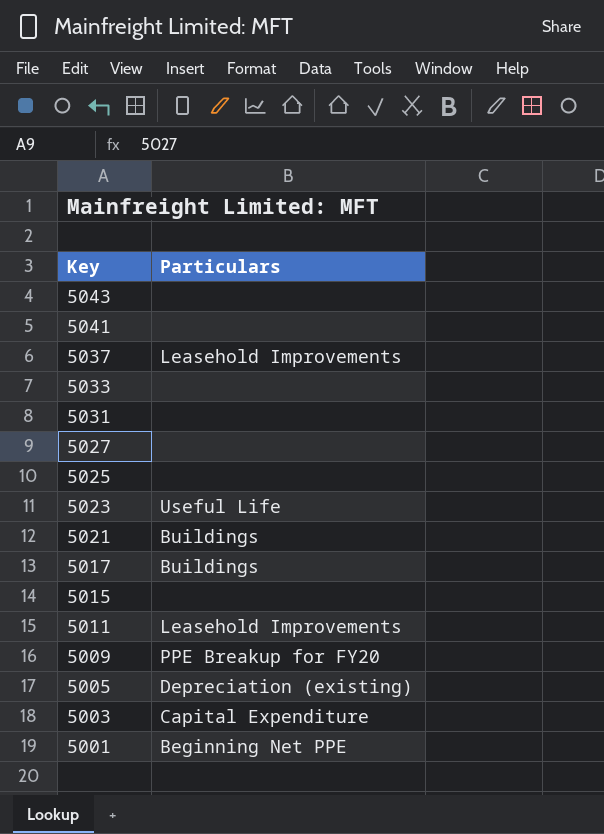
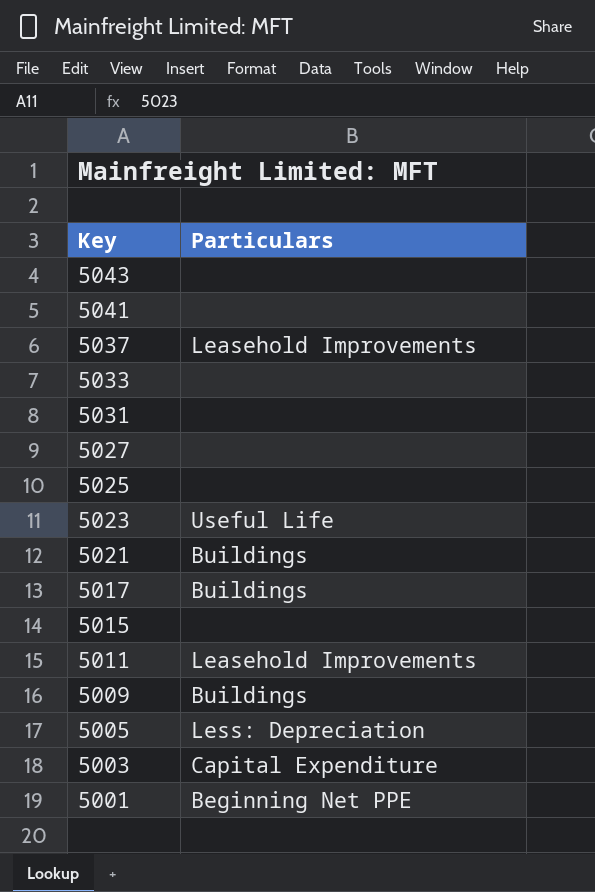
5009 | Particulars: PPE Breakup for FY20 -> Buildings
5005 | Particulars: Depreciation (existing) -> Less: Depreciation

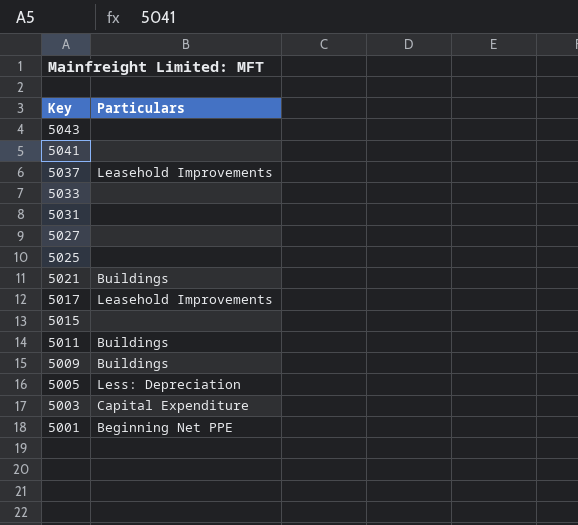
row 5023: Useful Life -> none
5017 | Particulars: Buildings -> Leasehold Improvements
5011 | Particulars: Leasehold Improvements -> Buildings

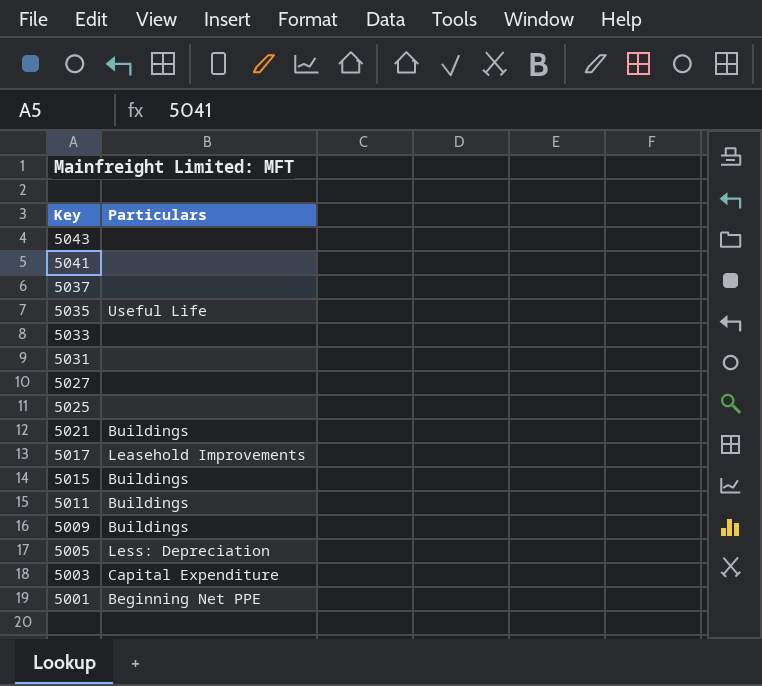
5037 | Particulars: Leasehold Improvements -> none
row 5035: none -> Useful Life
5015 | Particulars: none -> Buildings

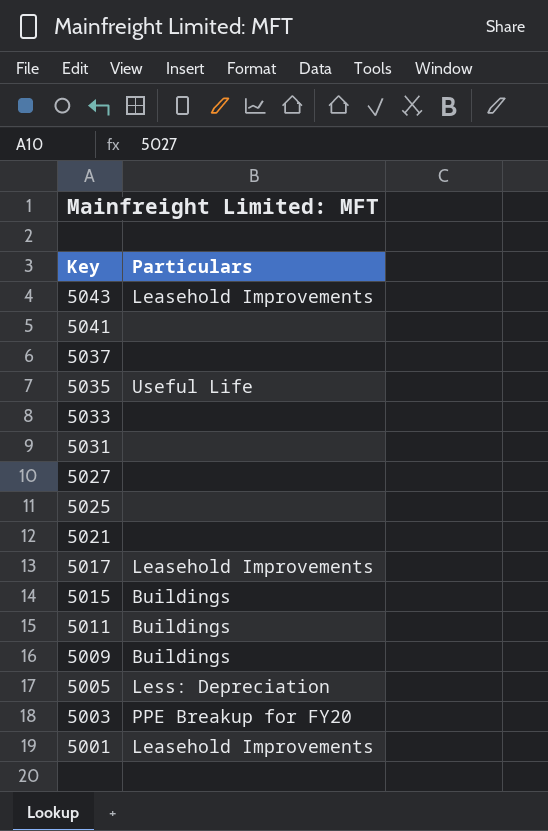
5043 | Particulars: none -> Leasehold Improvements
5021 | Particulars: Buildings -> none
5003 | Particulars: Capital Expenditure -> PPE Breakup for FY20
5001 | Particulars: Beginning Net PPE -> Leasehold Improvements

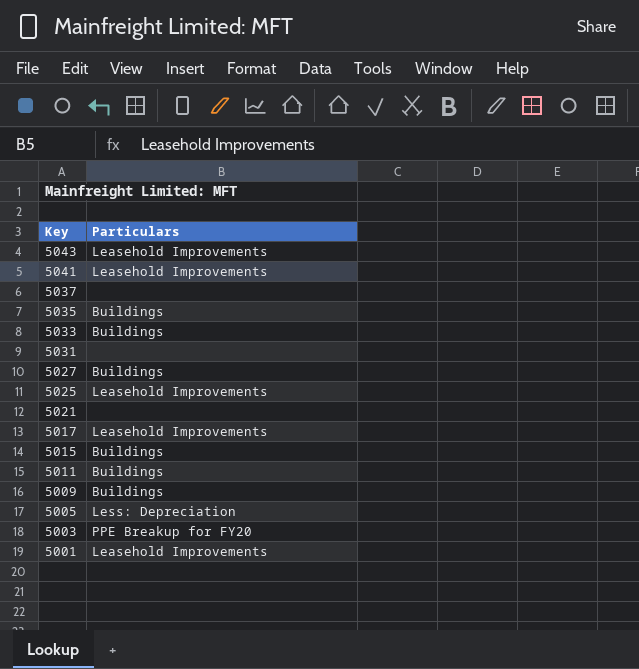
5041 | Particulars: none -> Leasehold Improvements
5035 | Particulars: Useful Life -> Buildings
5033 | Particulars: none -> Buildings
5027 | Particulars: none -> Buildings
5025 | Particulars: none -> Leasehold Improvements

